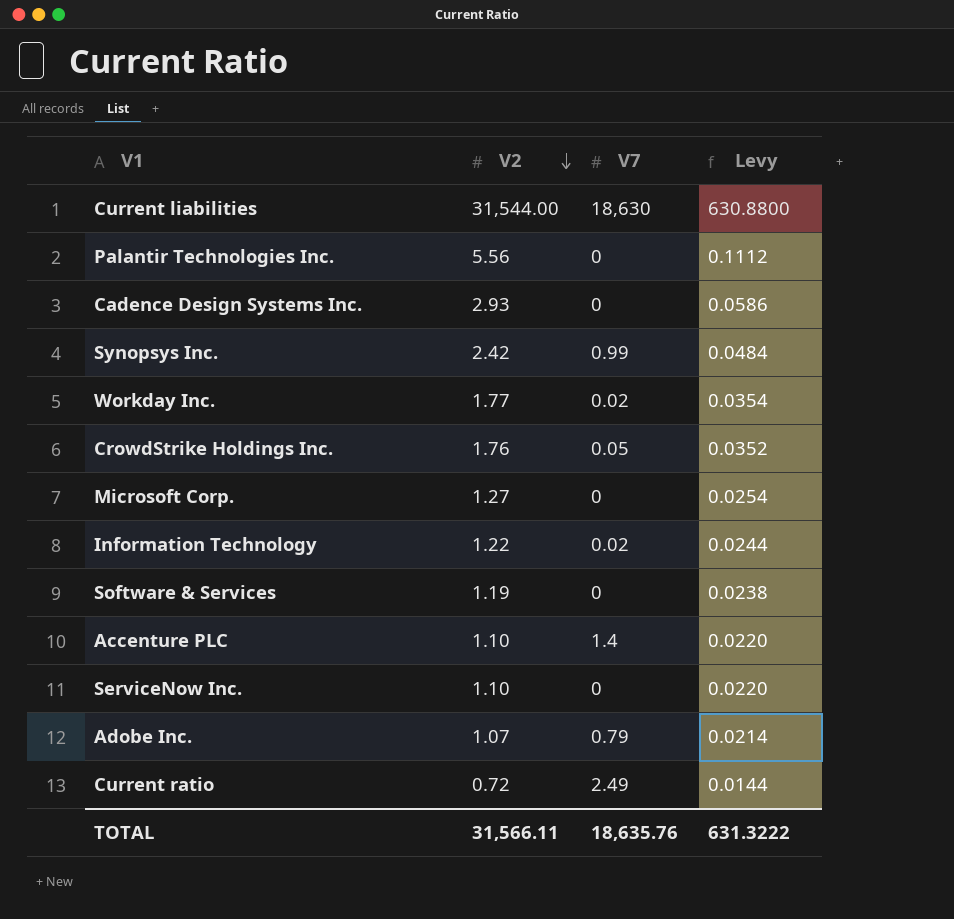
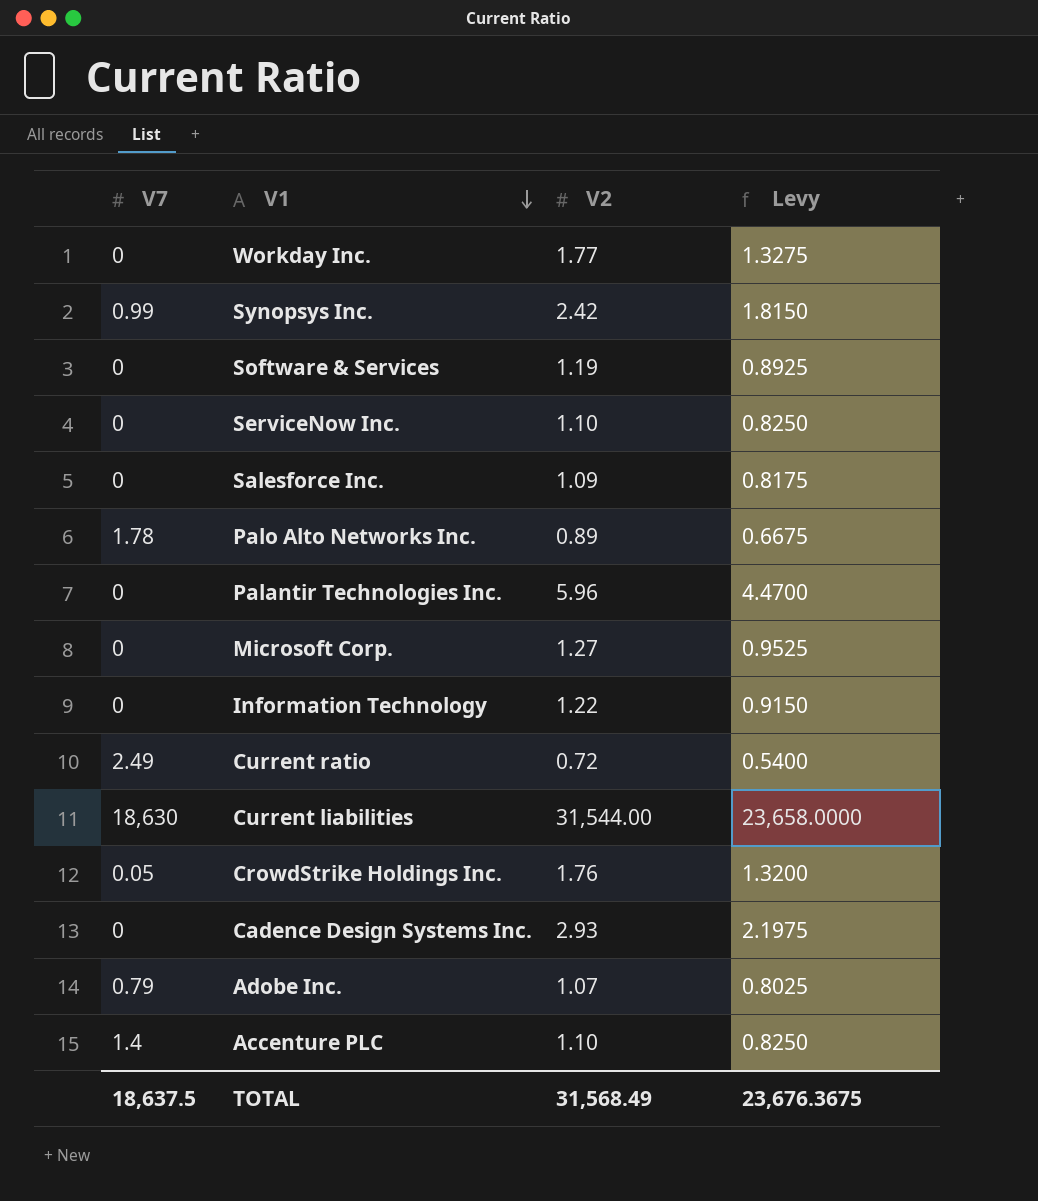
row order: V2 descending -> V1 descending
column V7 | position: 3 -> 1
column Levy | formula: [V2] * 0.02 -> [V2] * 0.75
Workday Inc. | V7: 0.02 -> 0
row Salesforce Inc.: none -> 0 | 1.09 | 0.8175
row Palo Alto Networks Inc.: none -> 1.78 | 0.89 | 0.6675
Palantir Technologies Inc. | V2: 5.56 -> 5.96
Information Technology | V7: 0.02 -> 0
TOTAL | V7: 18,635.76 -> 18,637.5
TOTAL | V2: 31,566.11 -> 31,568.49
TOTAL | Levy: 631.3222 -> 23,676.3675

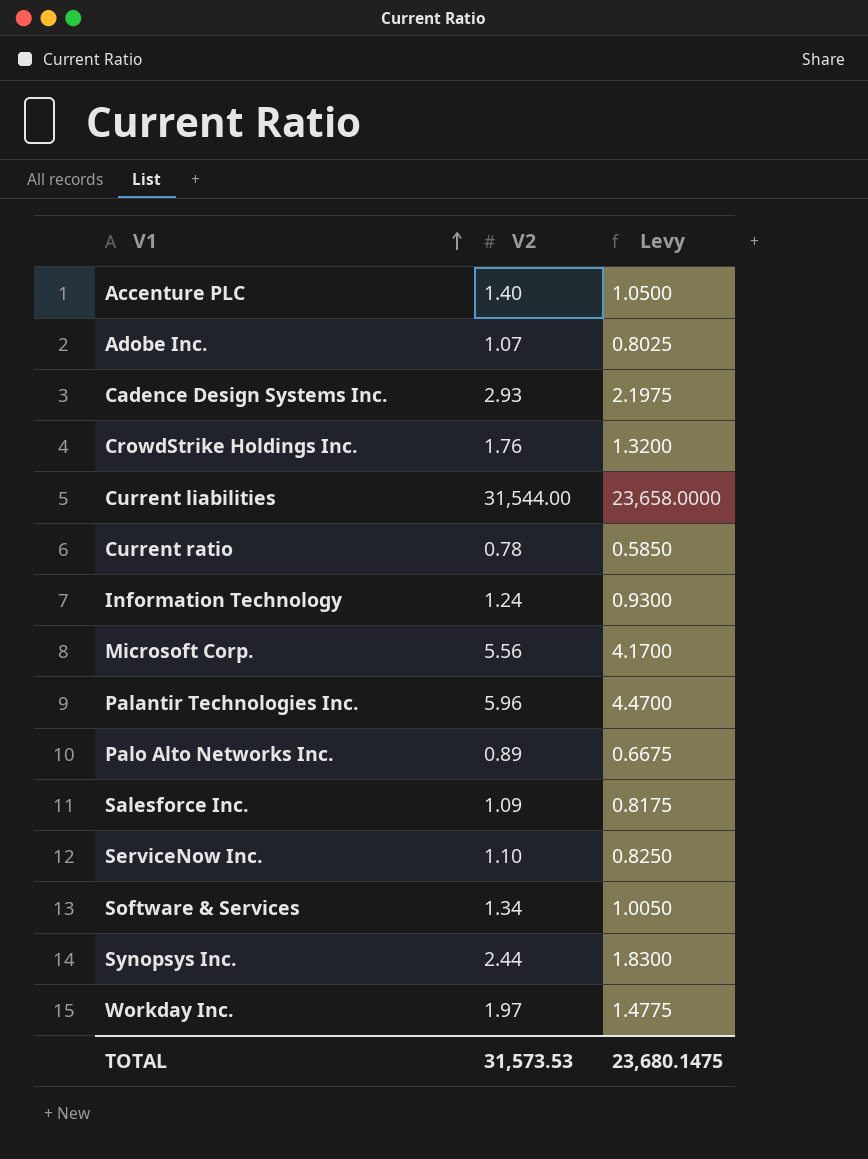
row order: V1 descending -> V1 ascending
column V7 | position: 1 -> none
Accenture PLC | V2: 1.10 -> 1.40
Accenture PLC | Levy: 0.8250 -> 1.0500
Current ratio | V2: 0.72 -> 0.78
Current ratio | Levy: 0.5400 -> 0.5850
Information Technology | V2: 1.22 -> 1.24
Information Technology | Levy: 0.9150 -> 0.9300
Microsoft Corp. | V2: 1.27 -> 5.56
Microsoft Corp. | Levy: 0.9525 -> 4.1700
Software & Services | V2: 1.19 -> 1.34
Software & Services | Levy: 0.8925 -> 1.0050
Synopsys Inc. | V2: 2.42 -> 2.44
Synopsys Inc. | Levy: 1.8150 -> 1.8300
Workday Inc. | V2: 1.77 -> 1.97
Workday Inc. | Levy: 1.3275 -> 1.4775
TOTAL | V2: 31,568.49 -> 31,573.53
TOTAL | Levy: 23,676.3675 -> 23,680.1475

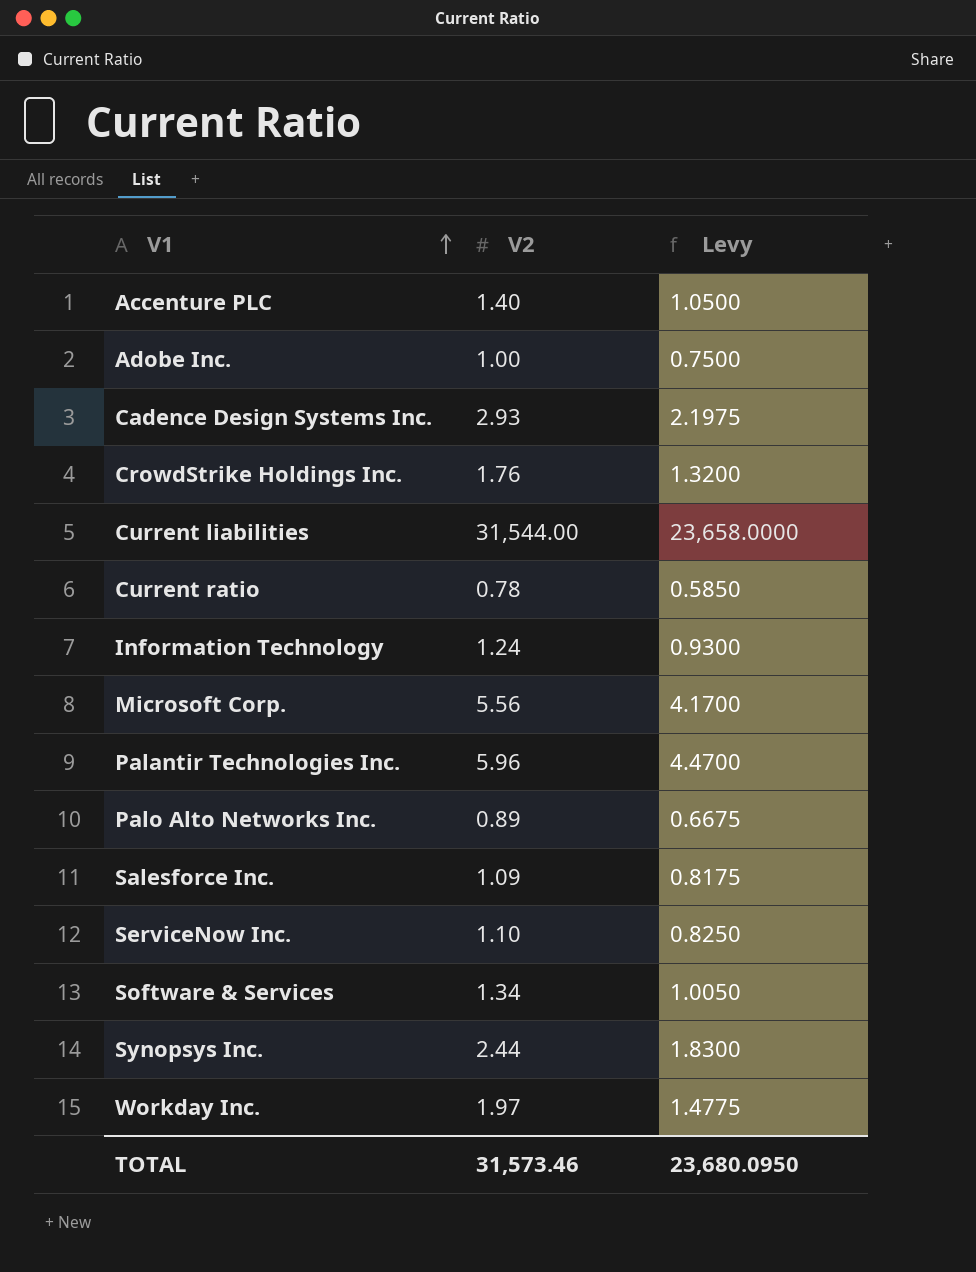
Adobe Inc. | V2: 1.07 -> 1.00
Adobe Inc. | Levy: 0.8025 -> 0.7500
TOTAL | V2: 31,573.53 -> 31,573.46
TOTAL | Levy: 23,680.1475 -> 23,680.0950

